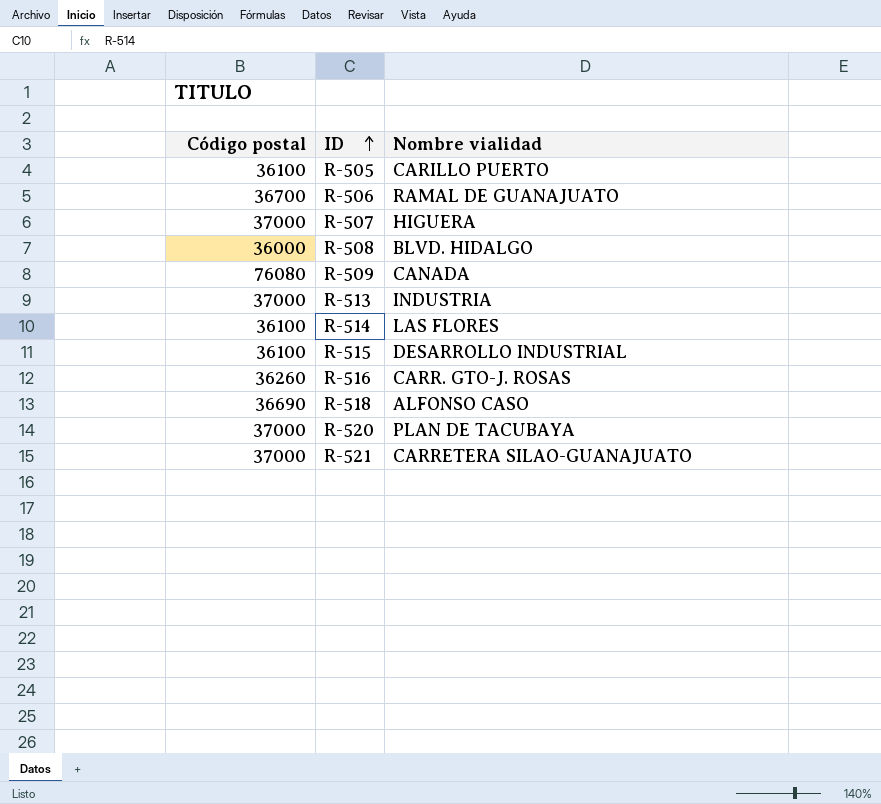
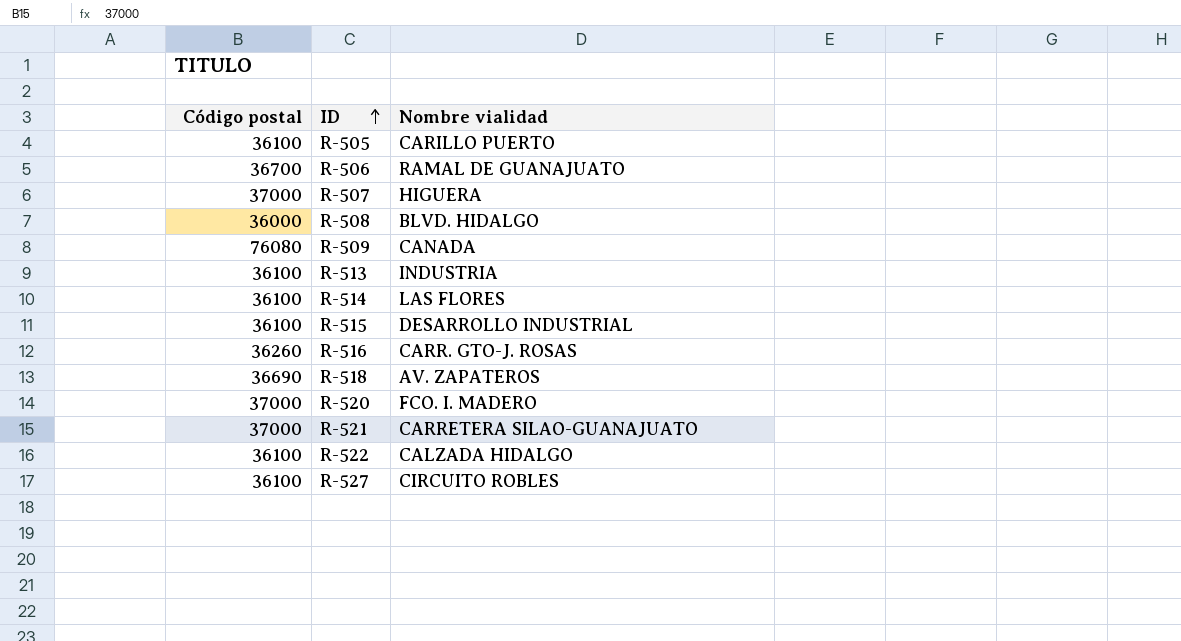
R-513 | Código postal: 37000 -> 36100
R-518 | Nombre vialidad: ALFONSO CASO -> AV. ZAPATEROS
R-520 | Nombre vialidad: PLAN DE TACUBAYA -> FCO. I. MADERO
row R-522: none -> 36100 | CALZADA HIDALGO
row R-527: none -> 36100 | CIRCUITO ROBLES

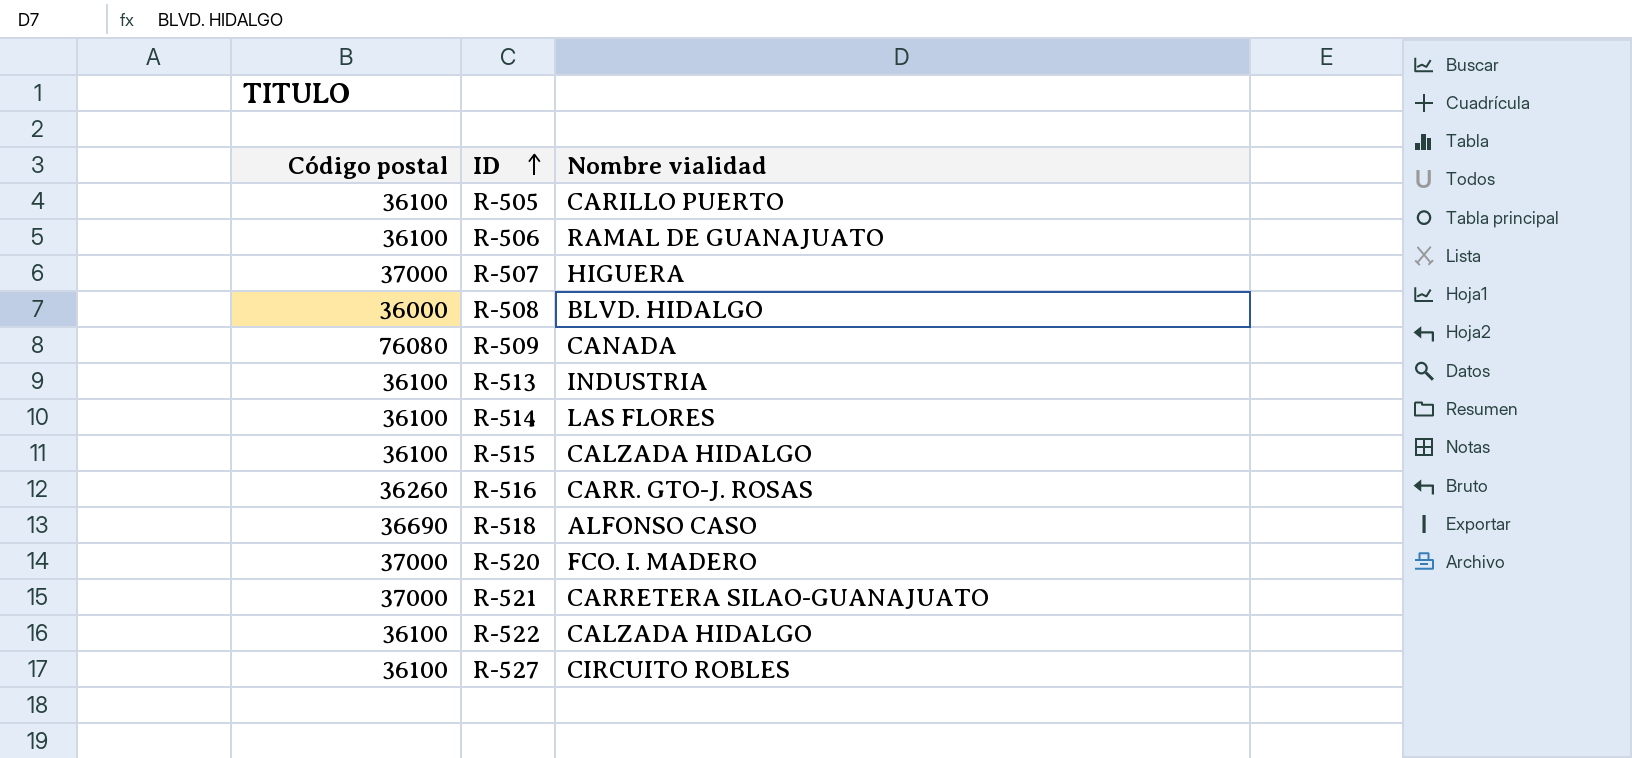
R-506 | Código postal: 36700 -> 36100
R-515 | Nombre vialidad: DESARROLLO INDUSTRIAL -> CALZADA HIDALGO
R-518 | Nombre vialidad: AV. ZAPATEROS -> ALFONSO CASO

